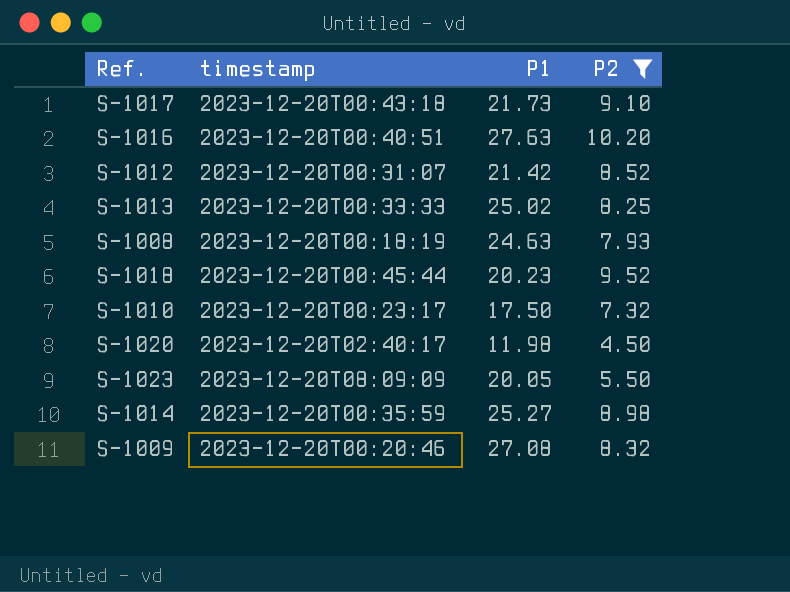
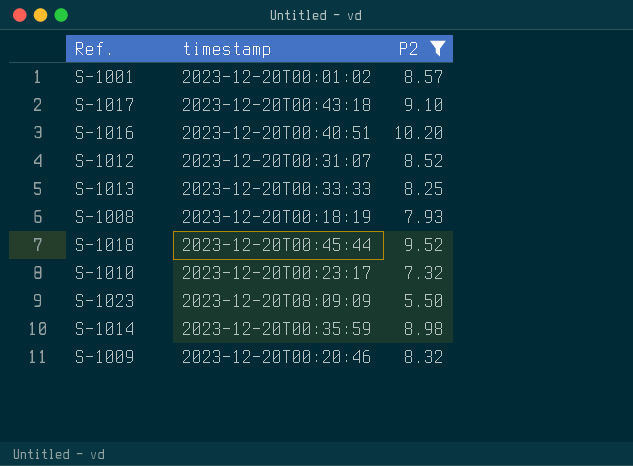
column P1 | position: 3 -> none
row S-1020: 2023-12-20T02:40:17 | 11.98 | 4.50 -> none
row S-1001: none -> 2023-12-20T00:01:02 | 8.57

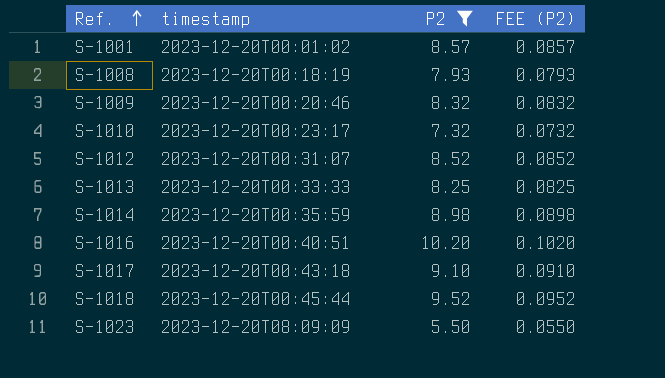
row order: none -> Ref. ascending
column FEE (P2) | formula: none -> [P2] * 0.01

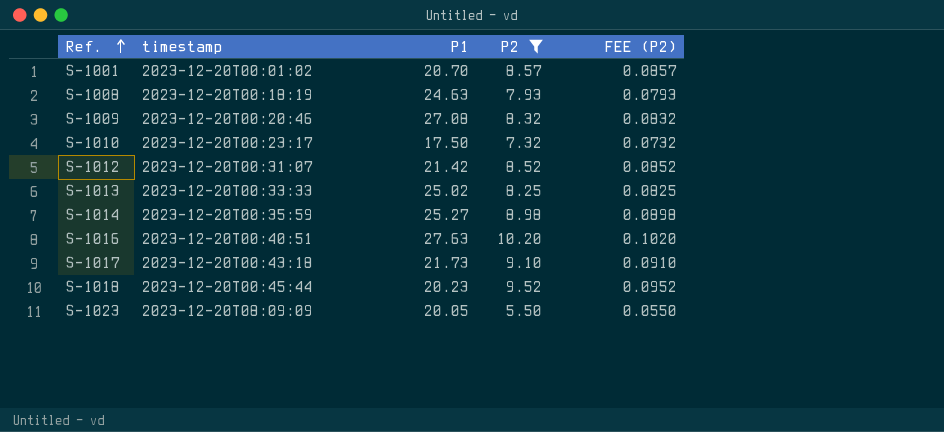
column P1 | position: none -> 3

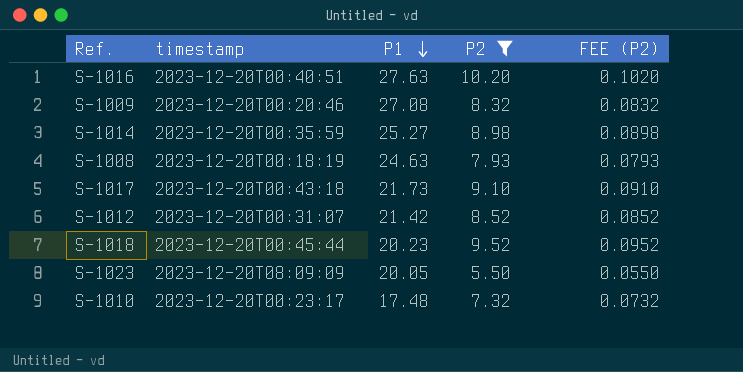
row order: Ref. ascending -> P1 descending
row S-1001: 2023-12-20T00:01:02 | 20.70 | 8.57 | 0.0857 -> none
row S-1013: 2023-12-20T00:33:33 | 25.02 | 8.25 | 0.0825 -> none
S-1010 | P1: 17.50 -> 17.48

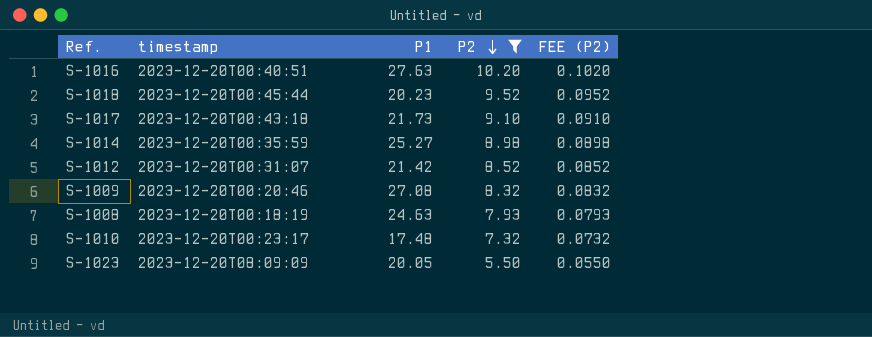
row order: P1 descending -> P2 descending

